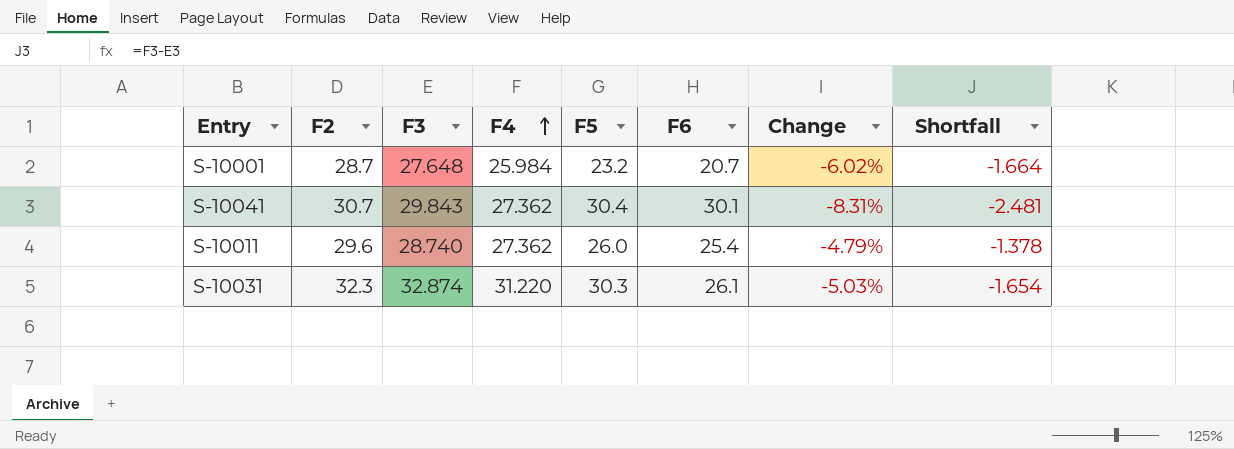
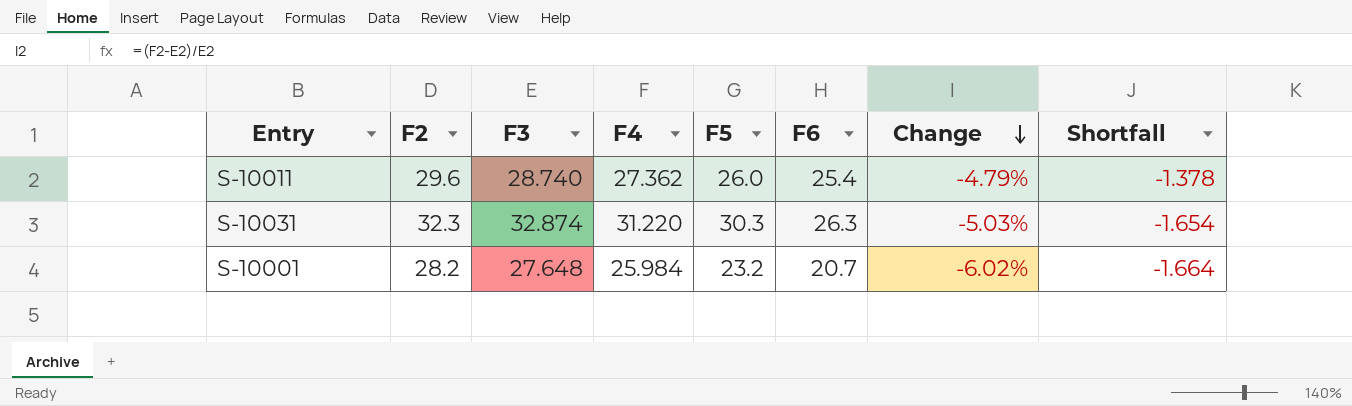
row order: F4 ascending -> Change descending
row S-10041: 30.7 | 29.843 | 27.362 | 30.4 | 30.1 | -8.31% | -2.481 -> none
S-10031 | F6: 26.1 -> 26.3
S-10001 | F2: 28.7 -> 28.2

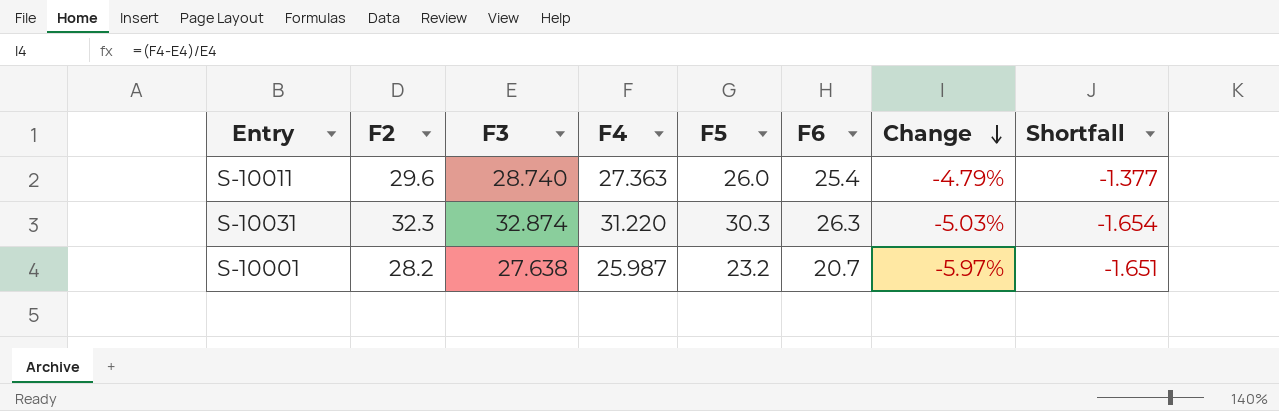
S-10011 | F4: 27.362 -> 27.363
S-10011 | Shortfall: -1.378 -> -1.377
S-10001 | F3: 27.648 -> 27.638
S-10001 | F4: 25.984 -> 25.987
S-10001 | Change: -6.02% -> -5.97%
S-10001 | Shortfall: -1.664 -> -1.651

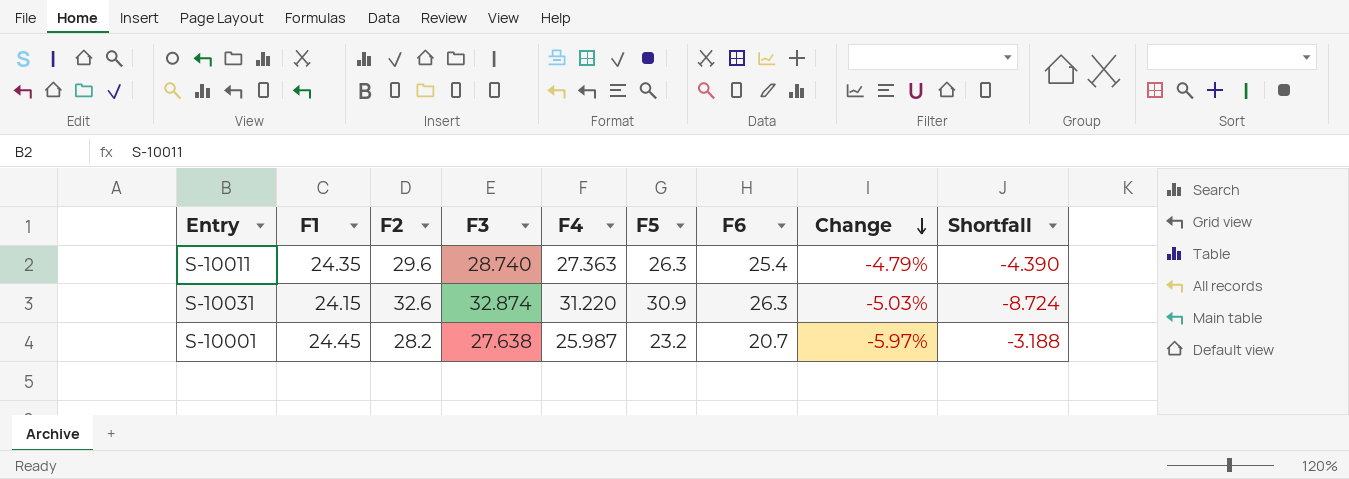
column F1 | position: none -> 2
column Shortfall | formula: [F4] - [F3] -> [F1] - [F3]
S-10011 | F5: 26.0 -> 26.3
S-10031 | F2: 32.3 -> 32.6
S-10031 | F5: 30.3 -> 30.9

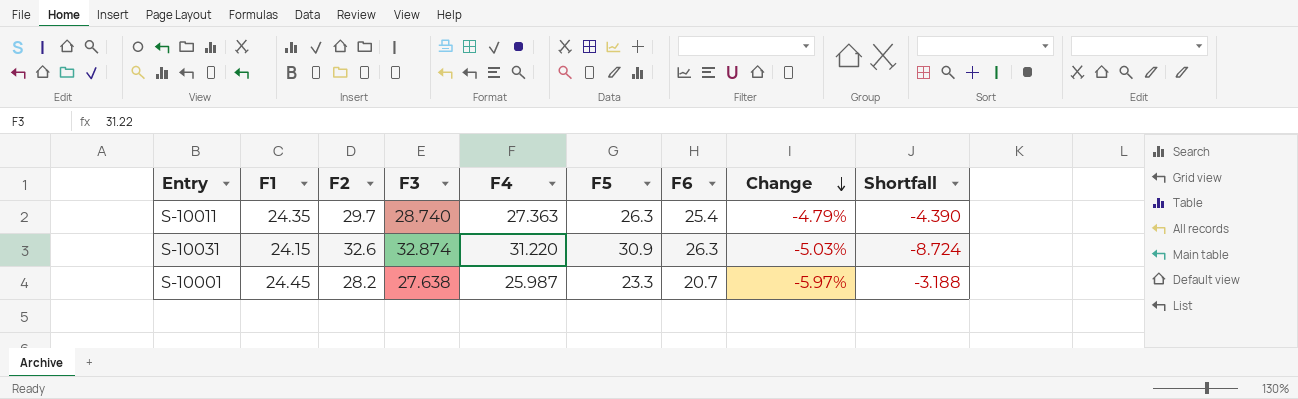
S-10011 | F2: 29.6 -> 29.7
S-10001 | F5: 23.2 -> 23.3

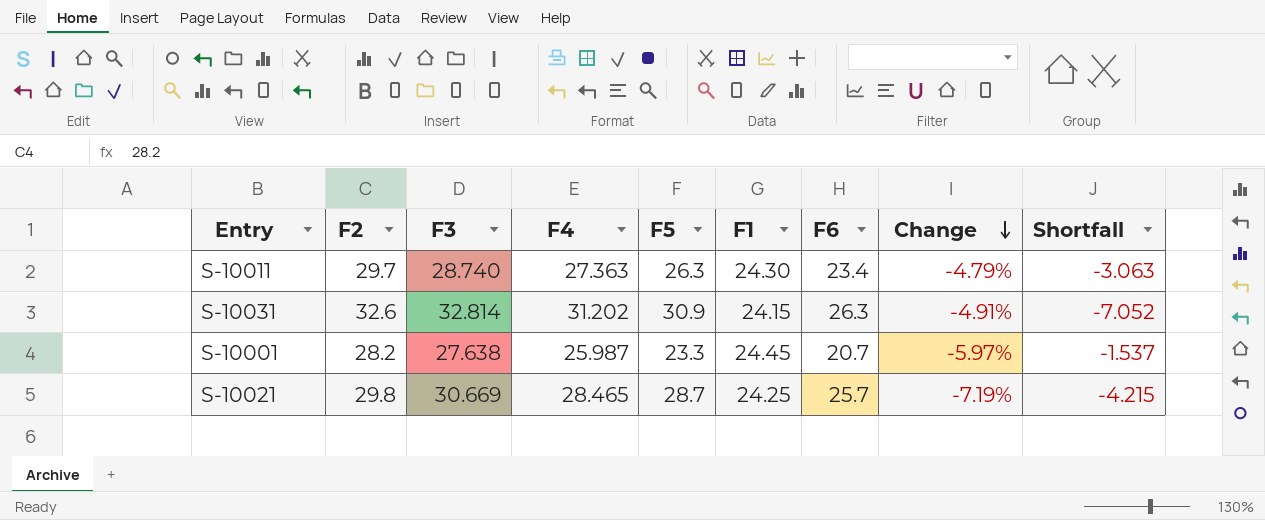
column F1 | position: 2 -> 6
column Shortfall | formula: [F1] - [F3] -> [F1] - [F4]
S-10011 | F1: 24.35 -> 24.30
S-10011 | F6: 25.4 -> 23.4
S-10031 | F3: 32.874 -> 32.814
S-10031 | F4: 31.220 -> 31.202
S-10031 | Change: -5.03% -> -4.91%
row S-10021: none -> 29.8 | 30.669 | 28.465 | 28.7 | 24.25 | 25.7 | -7.19% | -4.215

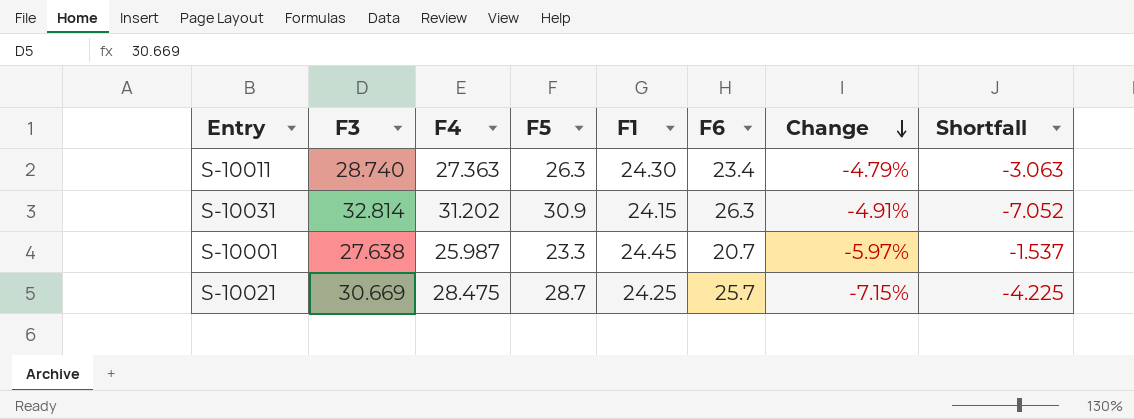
column F2 | position: 2 -> none
S-10021 | F4: 28.465 -> 28.475
S-10021 | Change: -7.19% -> -7.15%
S-10021 | Shortfall: -4.215 -> -4.225

